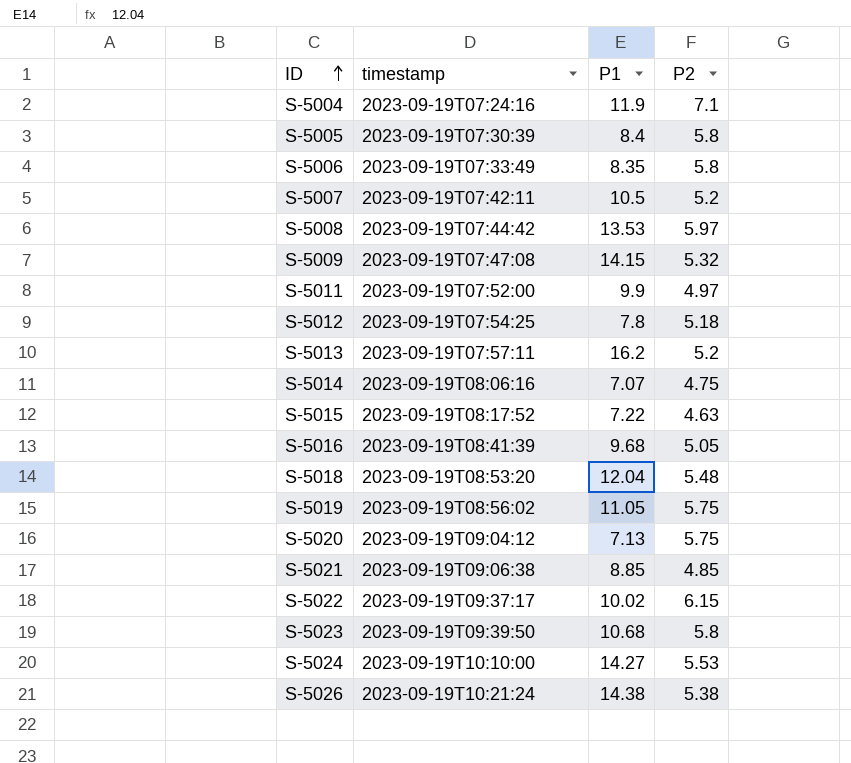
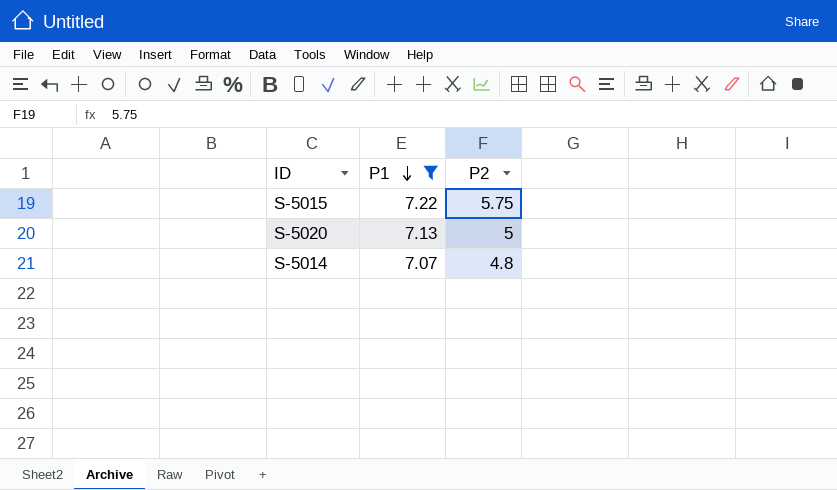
filter: none -> P1 <= 7.22
row order: ID ascending -> P1 descending
column timestamp | position: 2 -> none
S-5015 | P2: 4.63 -> 5.75
S-5020 | P2: 5.75 -> 5
S-5014 | P2: 4.75 -> 4.8

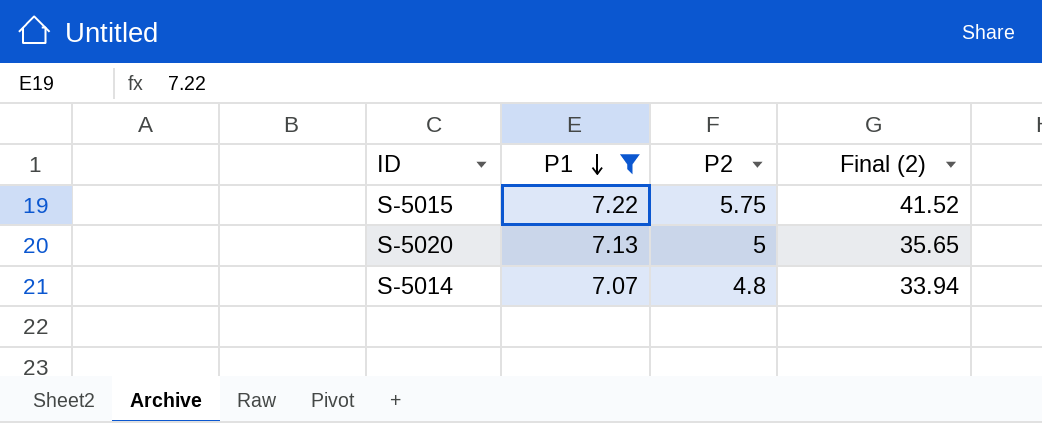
column Final (2) | formula: none -> [P1] * [P2]

